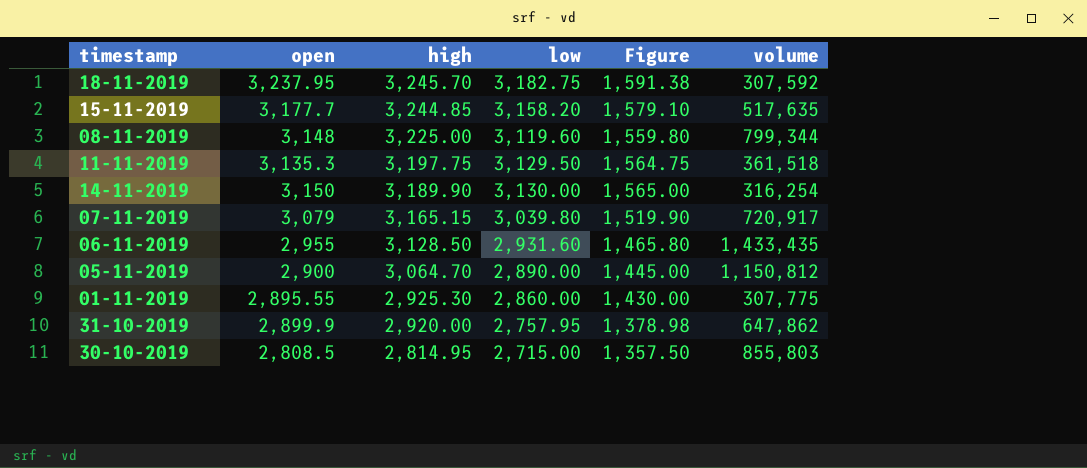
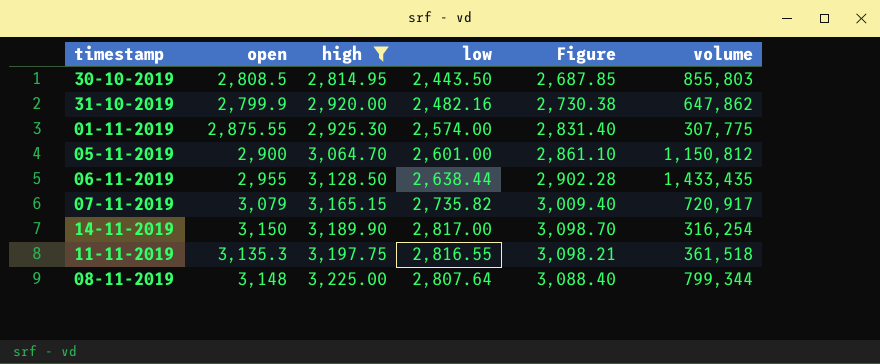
filter: none -> high <= 3,225.00
row order: high descending -> high ascending
column Figure | formula: [low] * 0.5 -> [low] * 1.1
30-10-2019 | low: 2,715.00 -> 2,443.50
31-10-2019 | open: 2,899.9 -> 2,799.9
31-10-2019 | low: 2,757.95 -> 2,482.16
01-11-2019 | open: 2,895.55 -> 2,875.55
01-11-2019 | low: 2,860.00 -> 2,574.00
05-11-2019 | low: 2,890.00 -> 2,601.00
06-11-2019 | low: 2,931.60 -> 2,638.44
07-11-2019 | low: 3,039.80 -> 2,735.82
14-11-2019 | low: 3,130.00 -> 2,817.00
11-11-2019 | low: 3,129.50 -> 2,816.55
08-11-2019 | low: 3,119.60 -> 2,807.64

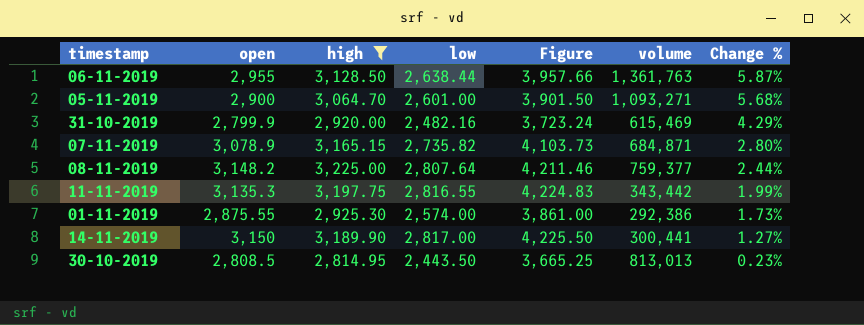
row order: high ascending -> Change % descending
column Figure | formula: [low] * 1.1 -> [low] * 1.5
column Change % | formula: none -> ([high] - [open]) / [open]
06-11-2019 | volume: 1,433,435 -> 1,361,763
05-11-2019 | volume: 1,150,812 -> 1,093,271
31-10-2019 | volume: 647,862 -> 615,469
07-11-2019 | open: 3,079 -> 3,078.9
07-11-2019 | volume: 720,917 -> 684,871
08-11-2019 | open: 3,148 -> 3,148.2
08-11-2019 | volume: 799,344 -> 759,377
11-11-2019 | volume: 361,518 -> 343,442
01-11-2019 | volume: 307,775 -> 292,386
14-11-2019 | volume: 316,254 -> 300,441
30-10-2019 | volume: 855,803 -> 813,013

